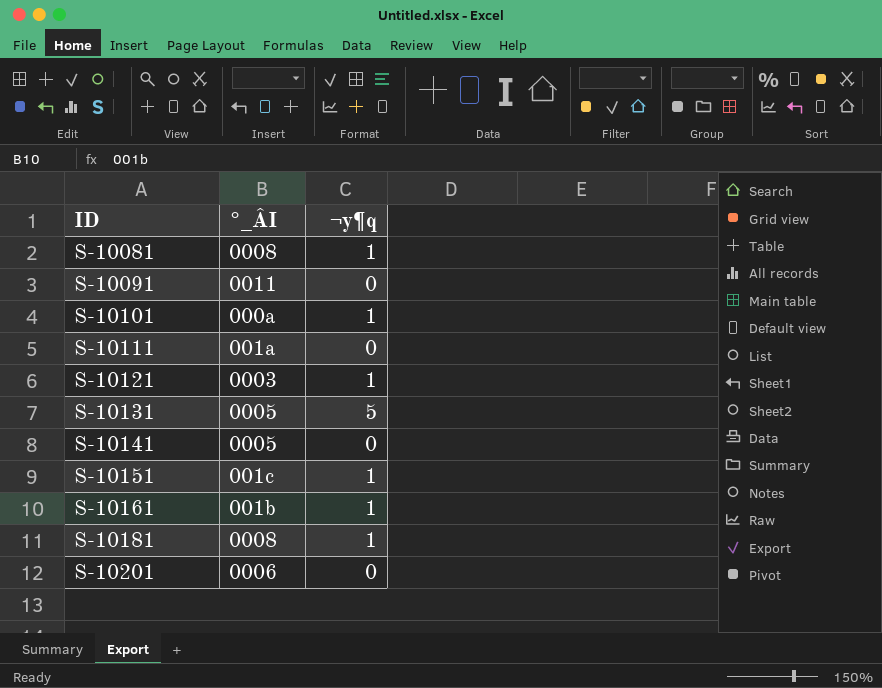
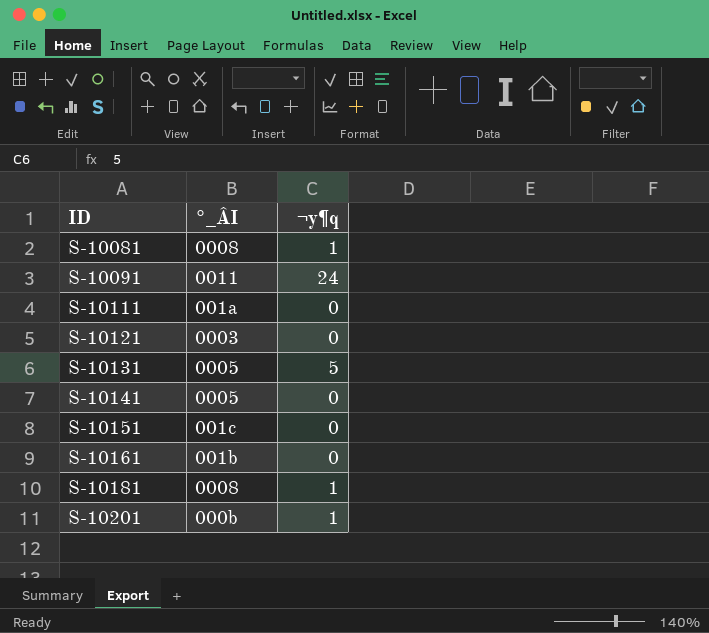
row S-10101: 000a | 1 -> none
S-10091 | ¬y¶q: 0 -> 24
S-10121 | ¬y¶q: 1 -> 0
S-10151 | ¬y¶q: 1 -> 0
S-10161 | ¬y¶q: 1 -> 0
S-10201 | °_ÂI: 0006 -> 000b
S-10201 | ¬y¶q: 0 -> 1

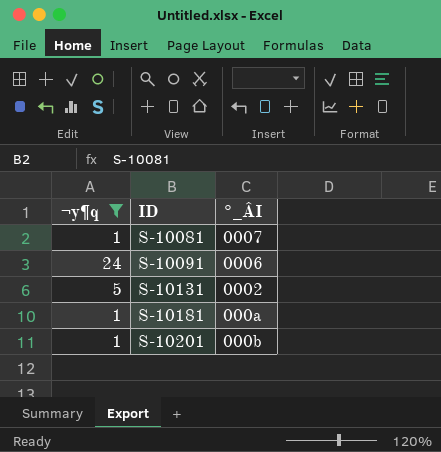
filter: none -> ¬y¶q != 0
column ¬y¶q | position: 3 -> 1
S-10081 | °_ÂI: 0008 -> 0007
S-10091 | °_ÂI: 0011 -> 0006
S-10131 | °_ÂI: 0005 -> 0002
S-10181 | °_ÂI: 0008 -> 000a

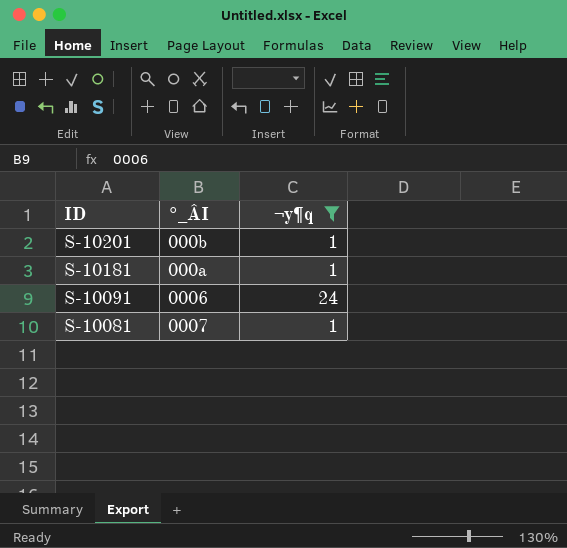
row order: ID ascending -> ID descending
column ¬y¶q | position: 1 -> 3
row S-10131: 5 | 0002 -> none

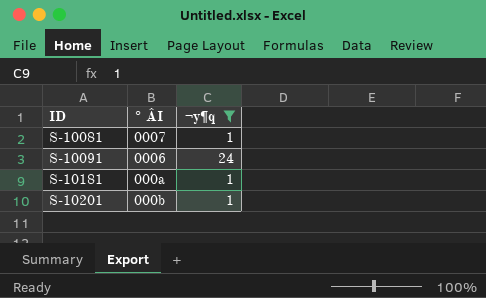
row order: ID descending -> ID ascending
column name: °_ÂI -> ° ÂI

